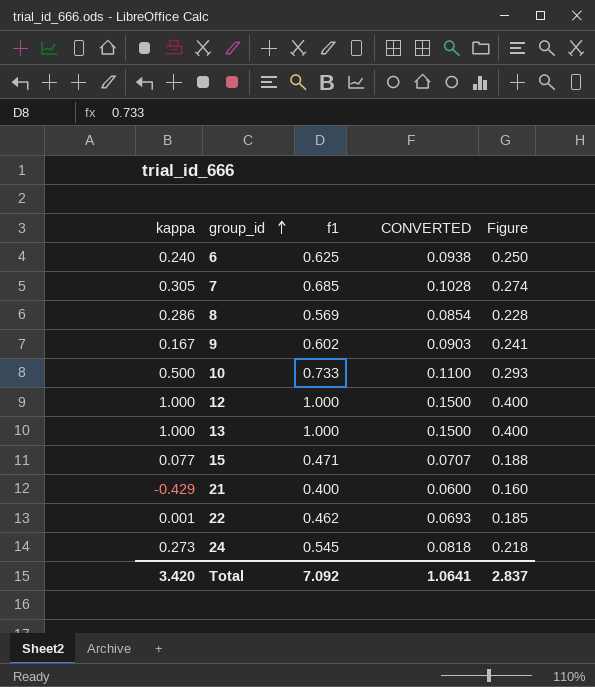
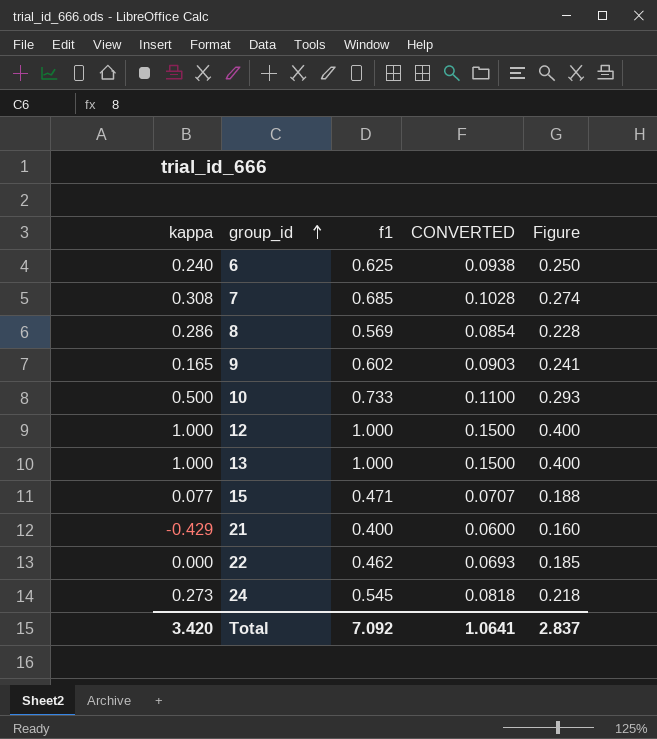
7 | kappa: 0.305 -> 0.308
9 | kappa: 0.167 -> 0.165
22 | kappa: 0.001 -> 0.000

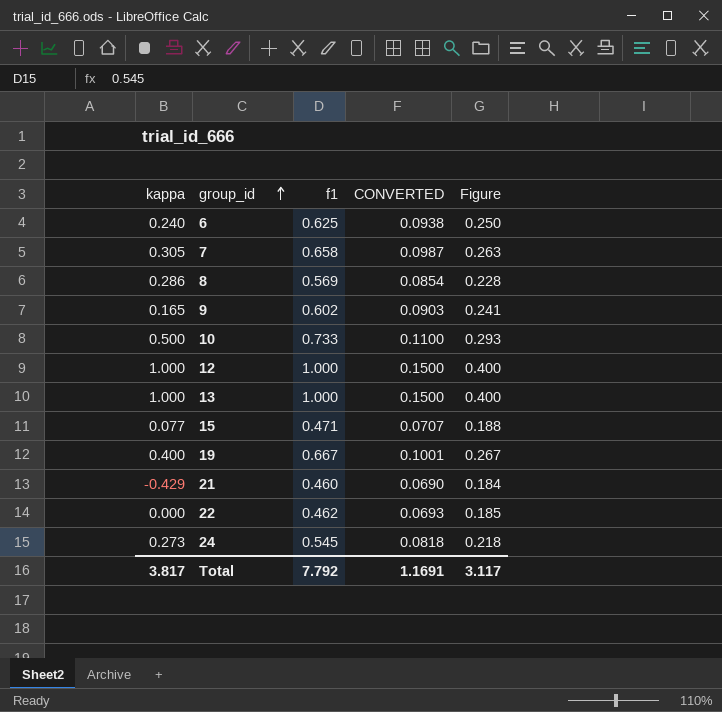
7 | kappa: 0.308 -> 0.305
7 | f1: 0.685 -> 0.658
7 | CONVERTED: 0.1028 -> 0.0987
7 | Figure: 0.274 -> 0.263
row 19: none -> 0.400 | 0.667 | 0.1001 | 0.267
21 | f1: 0.400 -> 0.460
21 | CONVERTED: 0.0600 -> 0.0690
21 | Figure: 0.160 -> 0.184
Total | kappa: 3.420 -> 3.817
Total | f1: 7.092 -> 7.792
Total | CONVERTED: 1.0641 -> 1.1691
Total | Figure: 2.837 -> 3.117

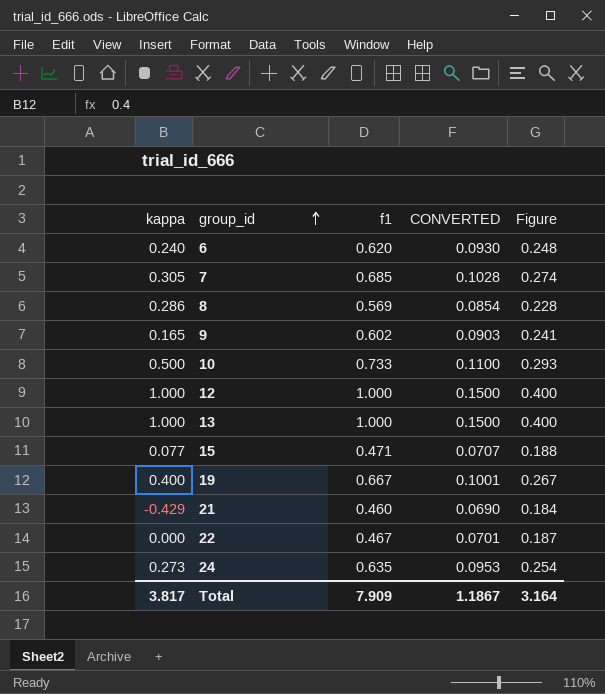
6 | f1: 0.625 -> 0.620
6 | CONVERTED: 0.0938 -> 0.0930
6 | Figure: 0.250 -> 0.248
7 | f1: 0.658 -> 0.685
7 | CONVERTED: 0.0987 -> 0.1028
7 | Figure: 0.263 -> 0.274
22 | f1: 0.462 -> 0.467
22 | CONVERTED: 0.0693 -> 0.0701
22 | Figure: 0.185 -> 0.187
24 | f1: 0.545 -> 0.635
24 | CONVERTED: 0.0818 -> 0.0953
24 | Figure: 0.218 -> 0.254
Total | f1: 7.792 -> 7.909
Total | CONVERTED: 1.1691 -> 1.1867
Total | Figure: 3.117 -> 3.164

